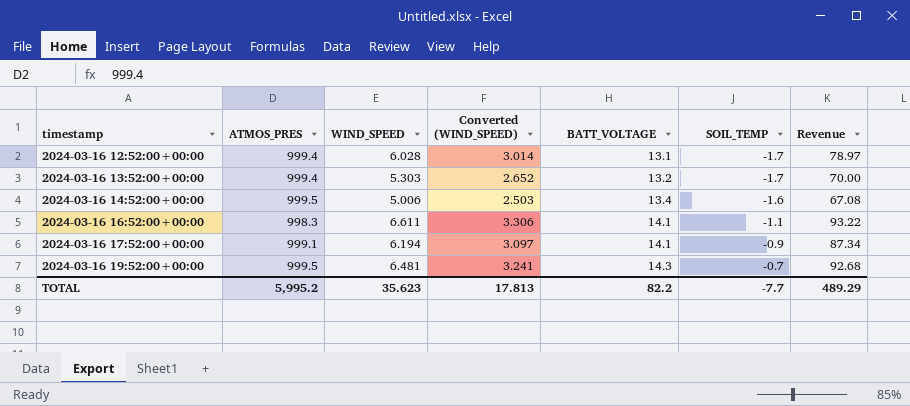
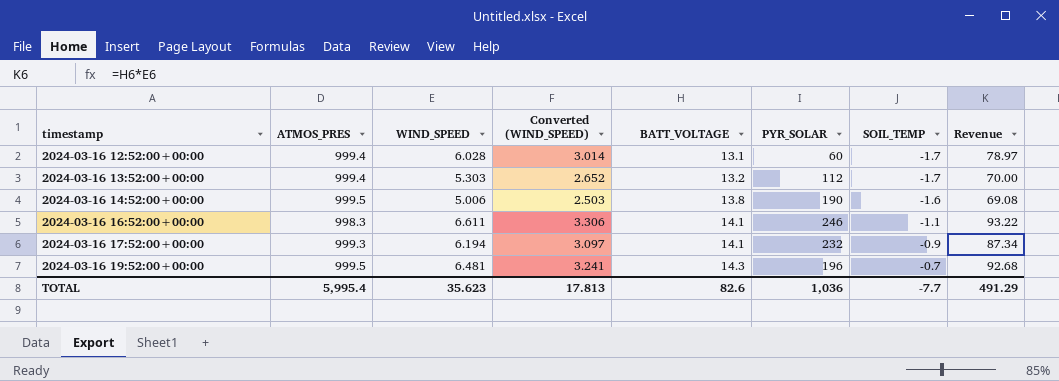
column PYR_SOLAR | position: none -> 6
2024-03-16 14:52:00+00:00 | BATT_VOLTAGE: 13.4 -> 13.8
2024-03-16 14:52:00+00:00 | Revenue: 67.08 -> 69.08
2024-03-16 17:52:00+00:00 | ATMOS_PRES: 999.1 -> 999.3
TOTAL | ATMOS_PRES: 5,995.2 -> 5,995.4
TOTAL | BATT_VOLTAGE: 82.2 -> 82.6
TOTAL | Revenue: 489.29 -> 491.29

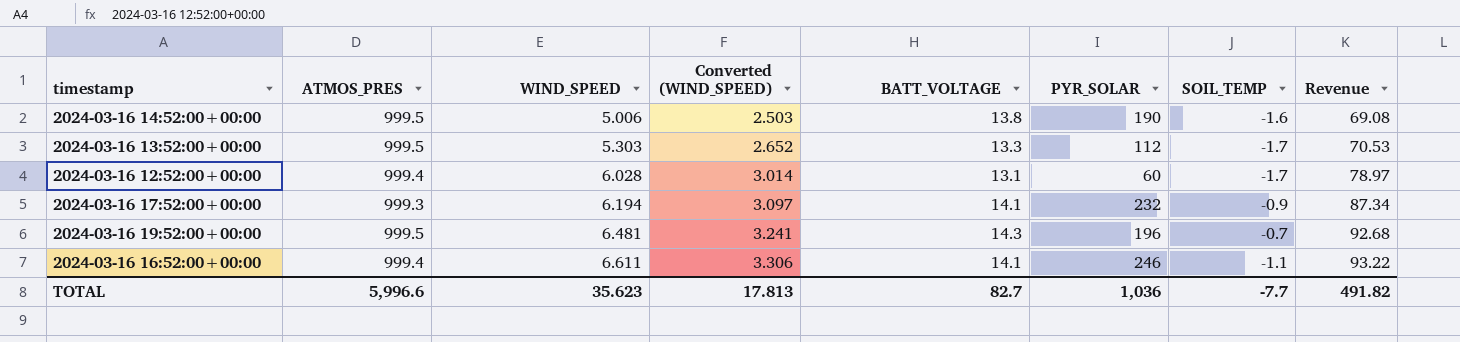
row order: timestamp ascending -> WIND_SPEED ascending
2024-03-16 13:52:00+00:00 | ATMOS_PRES: 999.4 -> 999.5
2024-03-16 13:52:00+00:00 | BATT_VOLTAGE: 13.2 -> 13.3
2024-03-16 13:52:00+00:00 | Revenue: 70.00 -> 70.53
2024-03-16 16:52:00+00:00 | ATMOS_PRES: 998.3 -> 999.4
TOTAL | ATMOS_PRES: 5,995.4 -> 5,996.6
TOTAL | BATT_VOLTAGE: 82.6 -> 82.7
TOTAL | Revenue: 491.29 -> 491.82

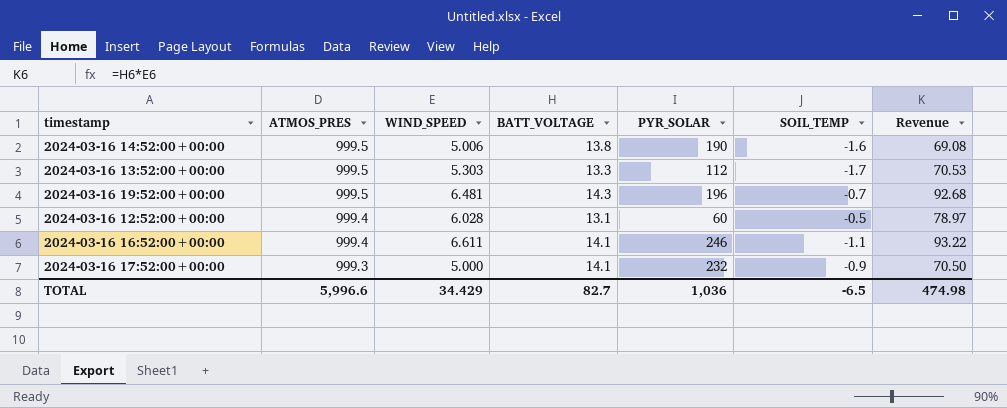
row order: WIND_SPEED ascending -> ATMOS_PRES descending
column Converted (WIND_SPEED) | formula: [WIND_SPEED] * 0.5 -> none
2024-03-16 12:52:00+00:00 | SOIL_TEMP: -1.7 -> -0.5
2024-03-16 17:52:00+00:00 | WIND_SPEED: 6.194 -> 5.000
2024-03-16 17:52:00+00:00 | Revenue: 87.34 -> 70.50
TOTAL | WIND_SPEED: 35.623 -> 34.429
TOTAL | SOIL_TEMP: -7.7 -> -6.5
TOTAL | Revenue: 491.82 -> 474.98

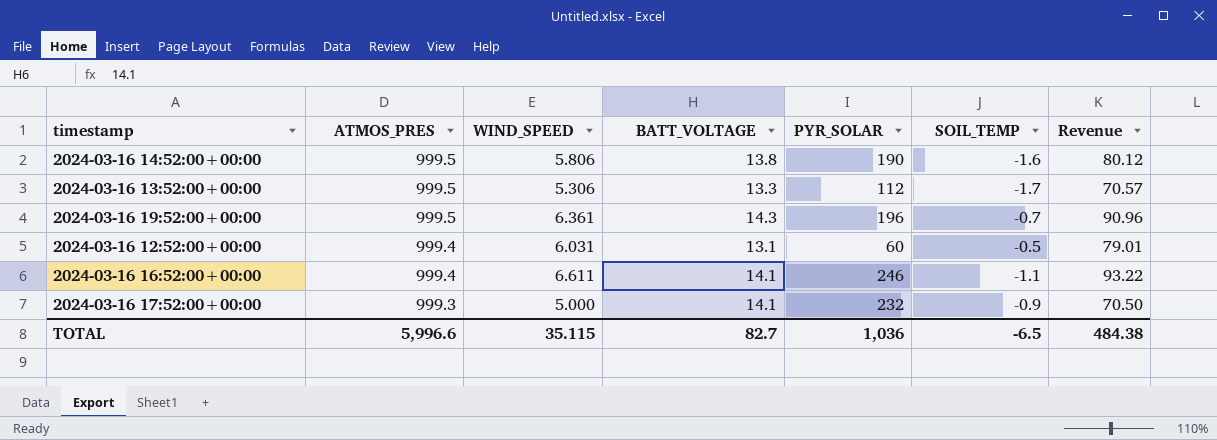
2024-03-16 14:52:00+00:00 | WIND_SPEED: 5.006 -> 5.806
2024-03-16 14:52:00+00:00 | Revenue: 69.08 -> 80.12
2024-03-16 13:52:00+00:00 | WIND_SPEED: 5.303 -> 5.306
2024-03-16 13:52:00+00:00 | Revenue: 70.53 -> 70.57
2024-03-16 19:52:00+00:00 | WIND_SPEED: 6.481 -> 6.361
2024-03-16 19:52:00+00:00 | Revenue: 92.68 -> 90.96
2024-03-16 12:52:00+00:00 | WIND_SPEED: 6.028 -> 6.031
2024-03-16 12:52:00+00:00 | Revenue: 78.97 -> 79.01
TOTAL | WIND_SPEED: 34.429 -> 35.115
TOTAL | Revenue: 474.98 -> 484.38

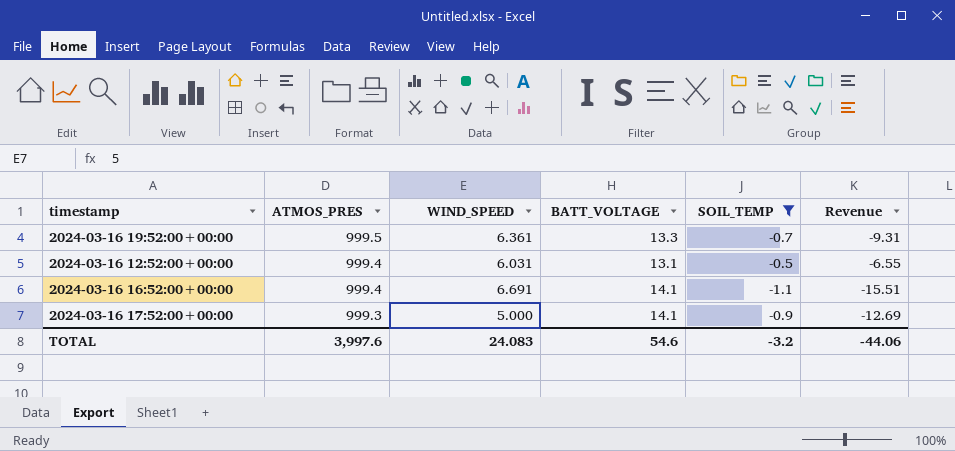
filter: none -> SOIL_TEMP >= -1.1
column PYR_SOLAR | position: 5 -> none
column Revenue | formula: [WIND_SPEED] * [BATT_VOLTAGE] -> [BATT_VOLTAGE] * [SOIL_TEMP]
2024-03-16 19:52:00+00:00 | BATT_VOLTAGE: 14.3 -> 13.3
2024-03-16 16:52:00+00:00 | WIND_SPEED: 6.611 -> 6.691
TOTAL | ATMOS_PRES: 5,996.6 -> 3,997.6
TOTAL | WIND_SPEED: 35.115 -> 24.083
TOTAL | BATT_VOLTAGE: 82.7 -> 54.6
TOTAL | SOIL_TEMP: -6.5 -> -3.2
TOTAL | Revenue: 484.38 -> -44.06

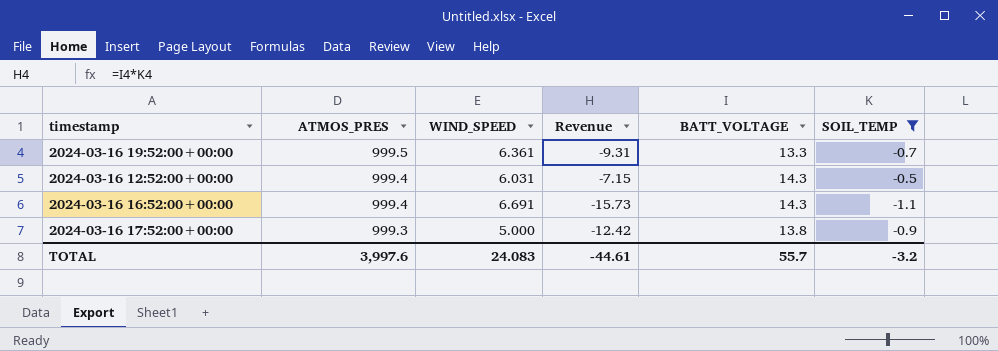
column Revenue | position: 6 -> 4
2024-03-16 12:52:00+00:00 | Revenue: -6.55 -> -7.15
2024-03-16 12:52:00+00:00 | BATT_VOLTAGE: 13.1 -> 14.3
2024-03-16 16:52:00+00:00 | Revenue: -15.51 -> -15.73
2024-03-16 16:52:00+00:00 | BATT_VOLTAGE: 14.1 -> 14.3
2024-03-16 17:52:00+00:00 | Revenue: -12.69 -> -12.42
2024-03-16 17:52:00+00:00 | BATT_VOLTAGE: 14.1 -> 13.8
TOTAL | Revenue: -44.06 -> -44.61
TOTAL | BATT_VOLTAGE: 54.6 -> 55.7

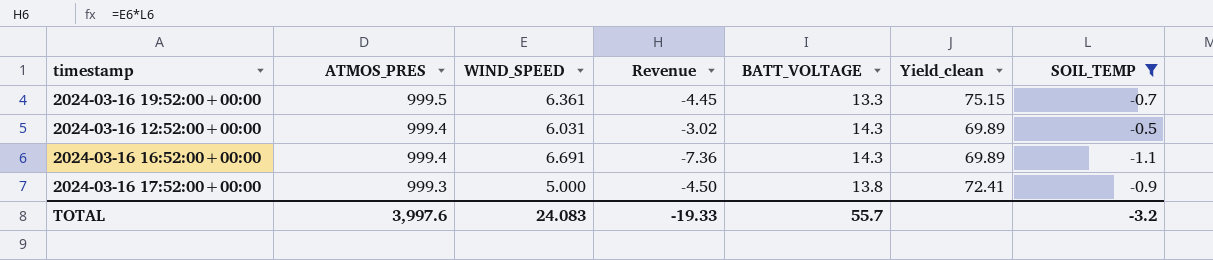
column Revenue | formula: [BATT_VOLTAGE] * [SOIL_TEMP] -> [WIND_SPEED] * [SOIL_TEMP]
column Yield_clean | formula: none -> [ATMOS_PRES] / [BATT_VOLTAGE]
TOTAL | Revenue: -44.61 -> -19.33

